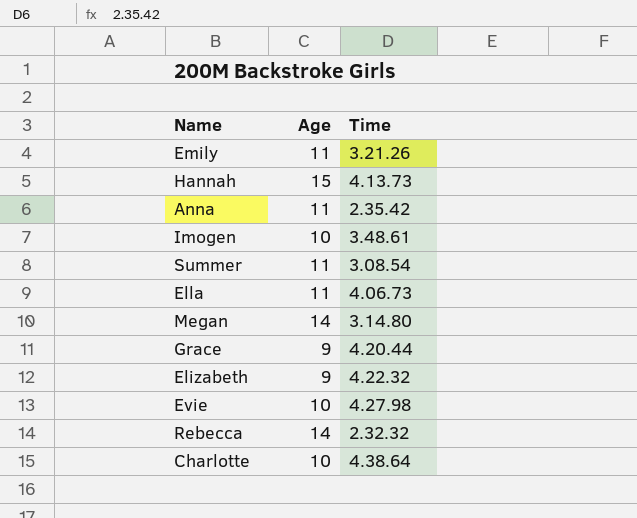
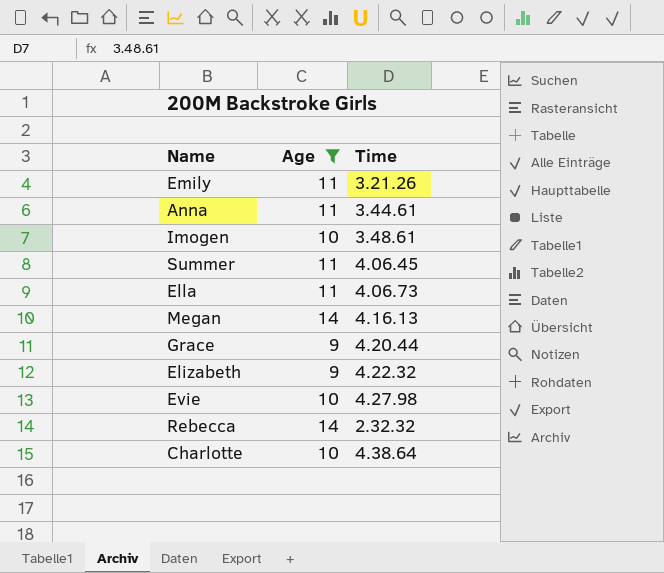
filter: none -> Age != 15
Anna | Time: 2.35.42 -> 3.44.61
Summer | Time: 3.08.54 -> 4.06.45
Megan | Time: 3.14.80 -> 4.16.13

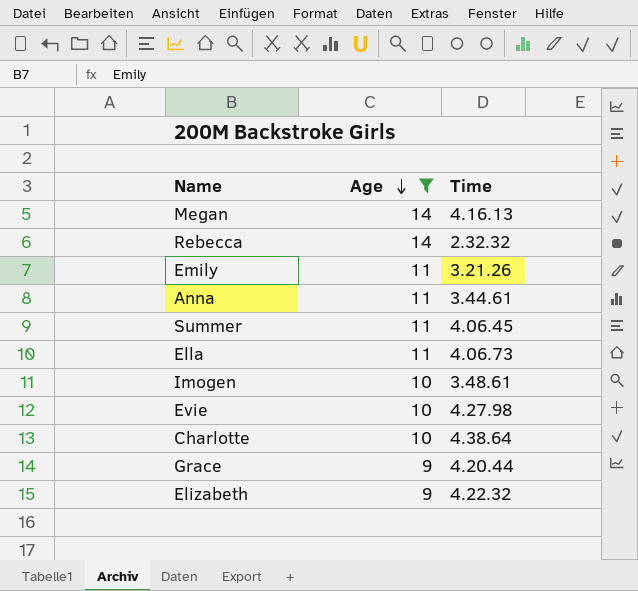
row order: none -> Age descending

